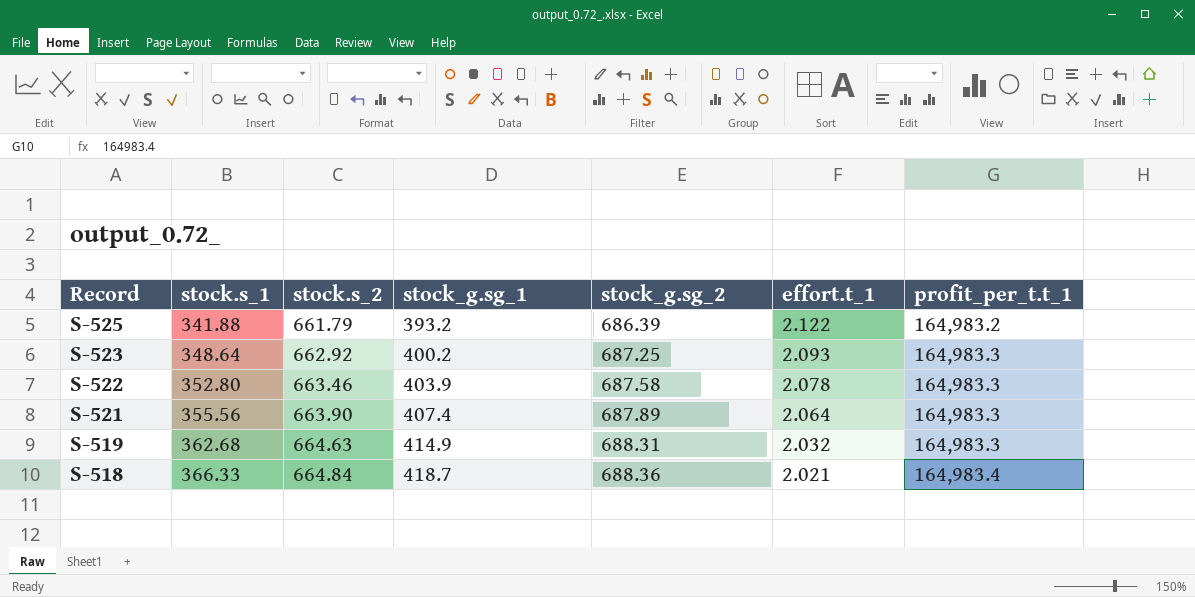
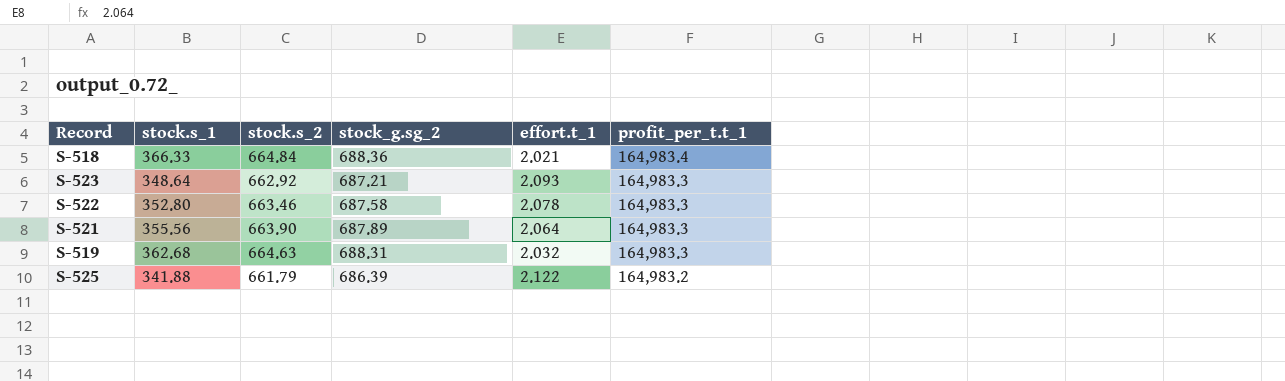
row order: Record descending -> profit_per_t.t_1 descending
column stock_g.sg_1 | position: 4 -> none
S-523 | stock_g.sg_2: 687.25 -> 687.21

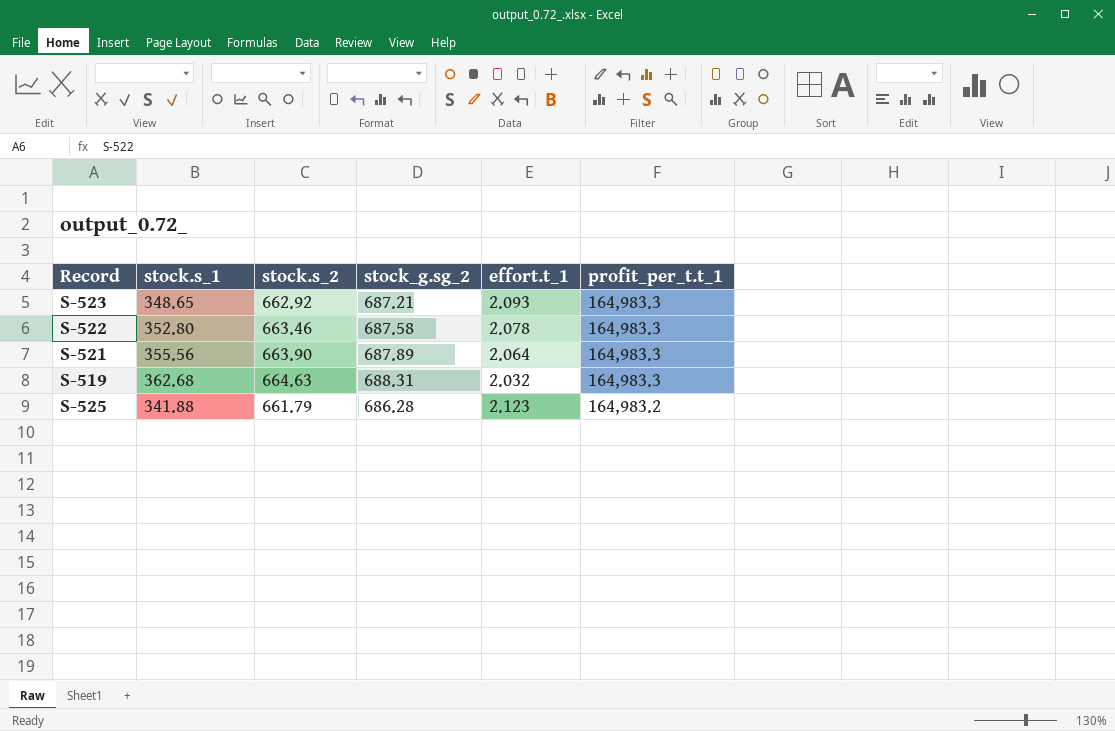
row S-518: 366.33 | 664.84 | 688.36 | 2.021 | 164,983.4 -> none
S-523 | stock.s_1: 348.64 -> 348.65
S-525 | stock_g.sg_2: 686.39 -> 686.28
S-525 | effort.t_1: 2.122 -> 2.123

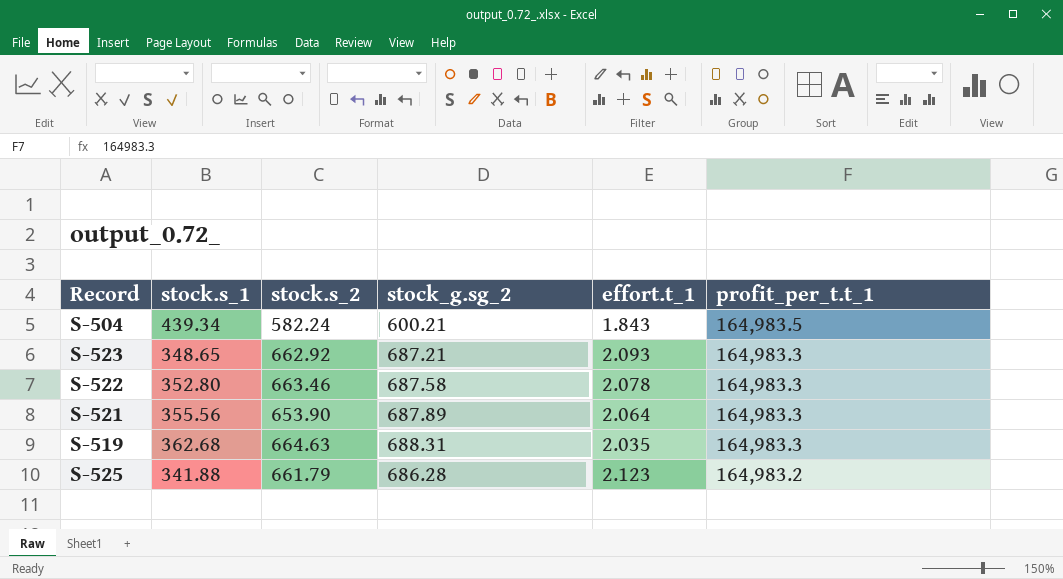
row S-504: none -> 439.34 | 582.24 | 600.21 | 1.843 | 164,983.5
S-521 | stock.s_2: 663.90 -> 653.90
S-519 | effort.t_1: 2.032 -> 2.035

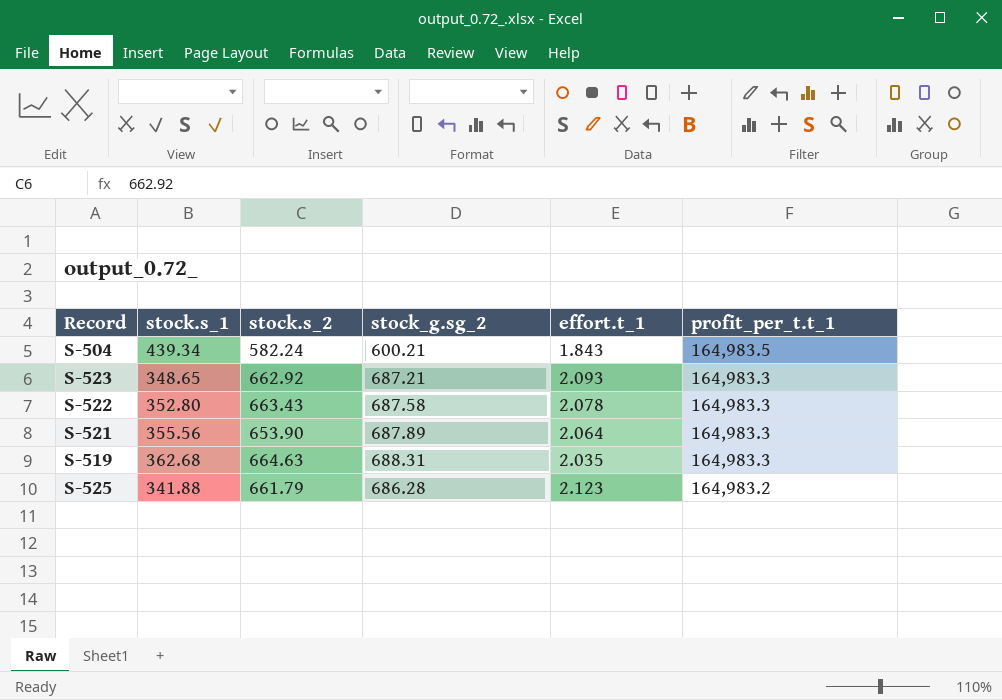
S-522 | stock.s_2: 663.46 -> 663.43

